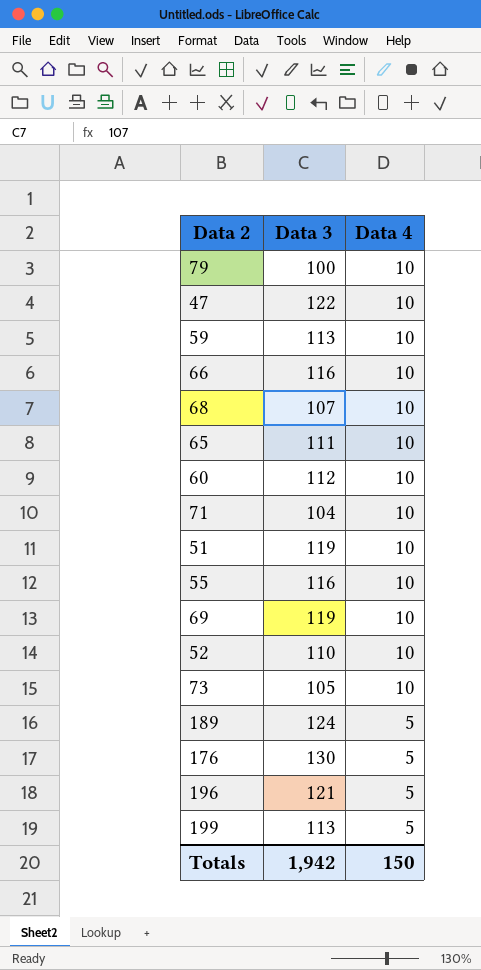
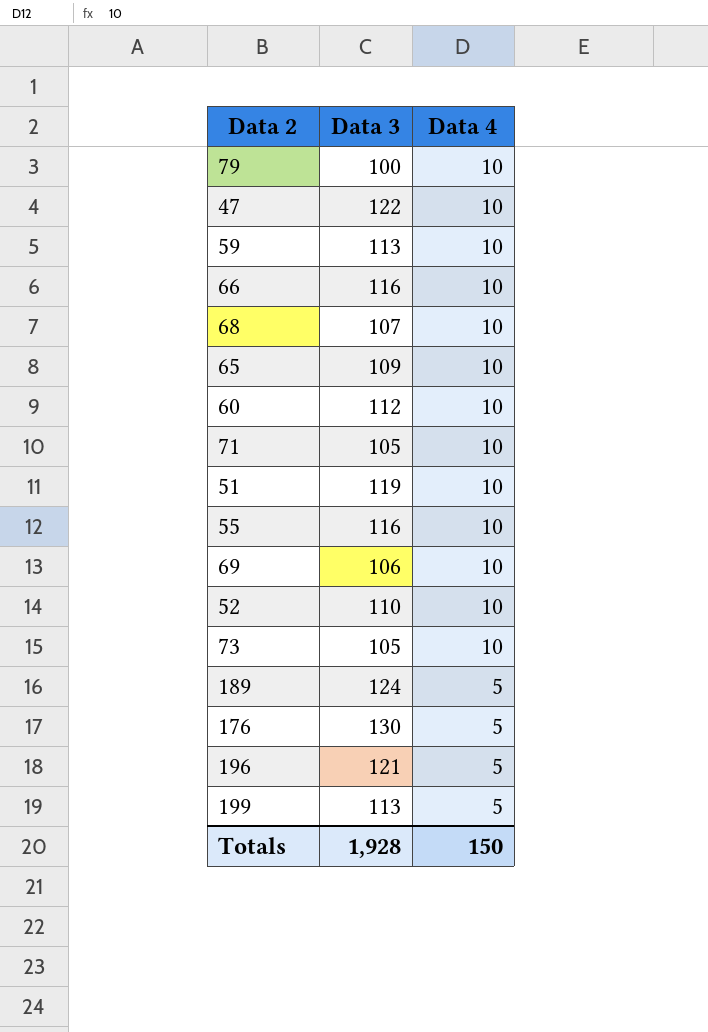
65 | Data 3: 111 -> 109
71 | Data 3: 104 -> 105
69 | Data 3: 119 -> 106
Totals | Data 3: 1,942 -> 1,928

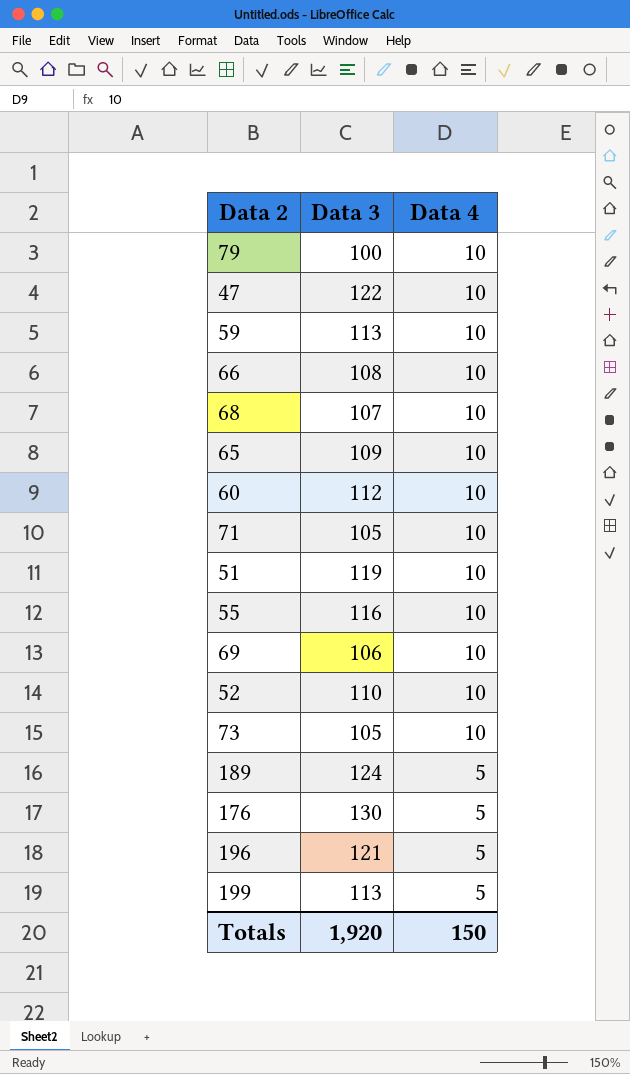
66 | Data 3: 116 -> 108
Totals | Data 3: 1,928 -> 1,920

